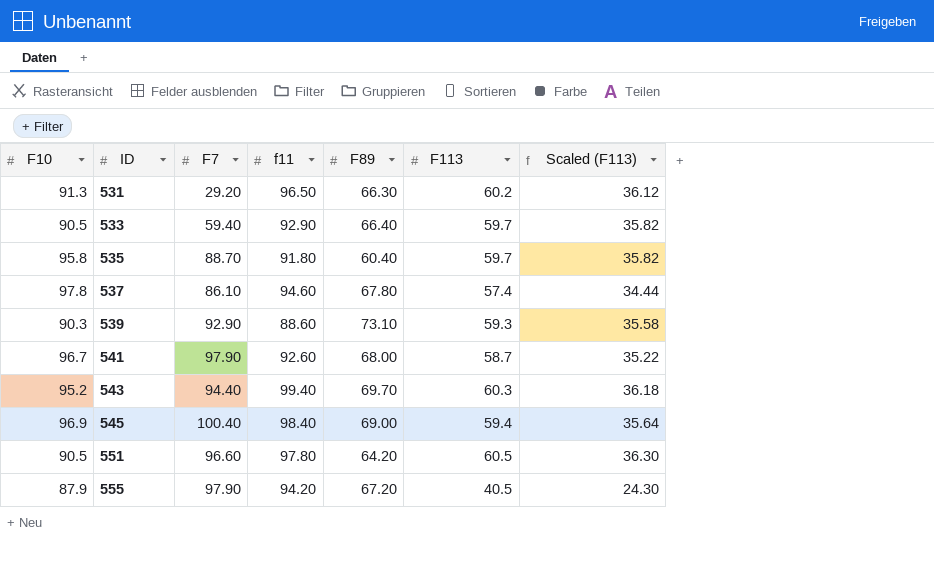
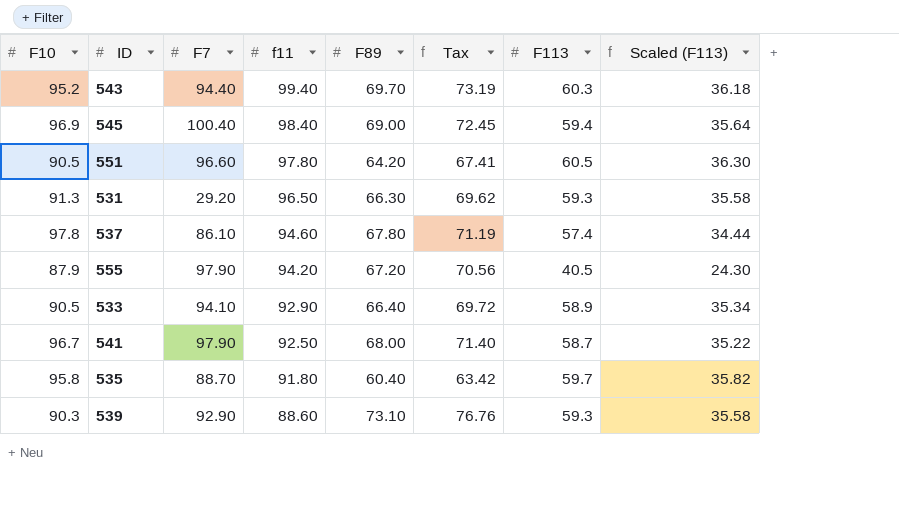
row order: ID ascending -> f11 descending
column Tax | formula: none -> [F89] * 1.05
531 | F113: 60.2 -> 59.3
531 | Scaled (F113): 36.12 -> 35.58
533 | F7: 59.40 -> 94.10
533 | F113: 59.7 -> 58.9
533 | Scaled (F113): 35.82 -> 35.34
541 | f11: 92.60 -> 92.50

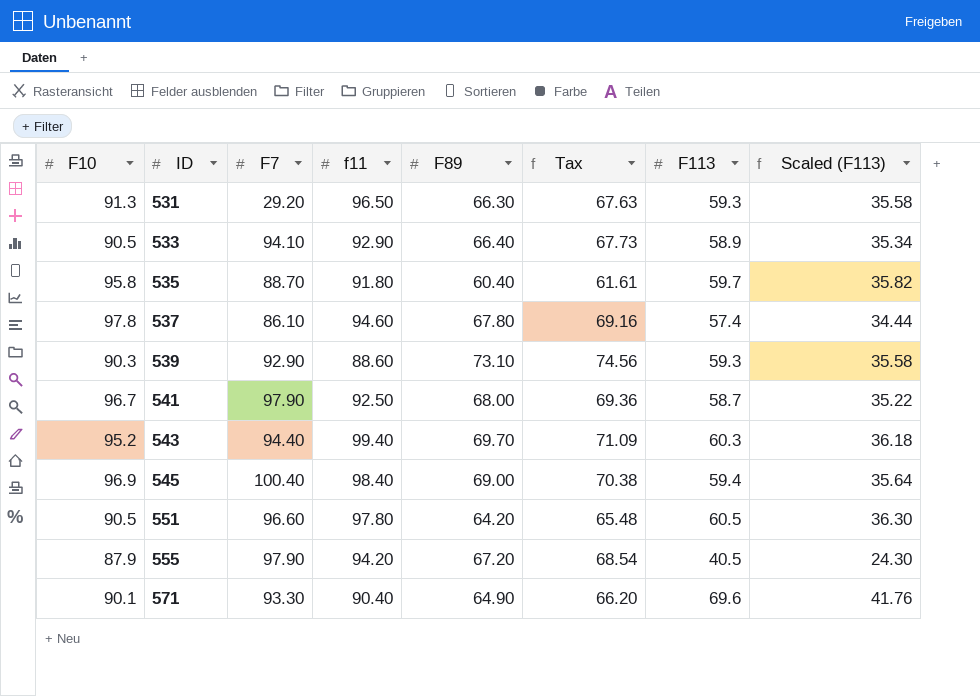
row order: f11 descending -> ID ascending
column Tax | formula: [F89] * 1.05 -> [F89] * 1.02
row 571: none -> 90.1 | 93.30 | 90.40 | 64.90 | 66.20 | 69.6 | 41.76

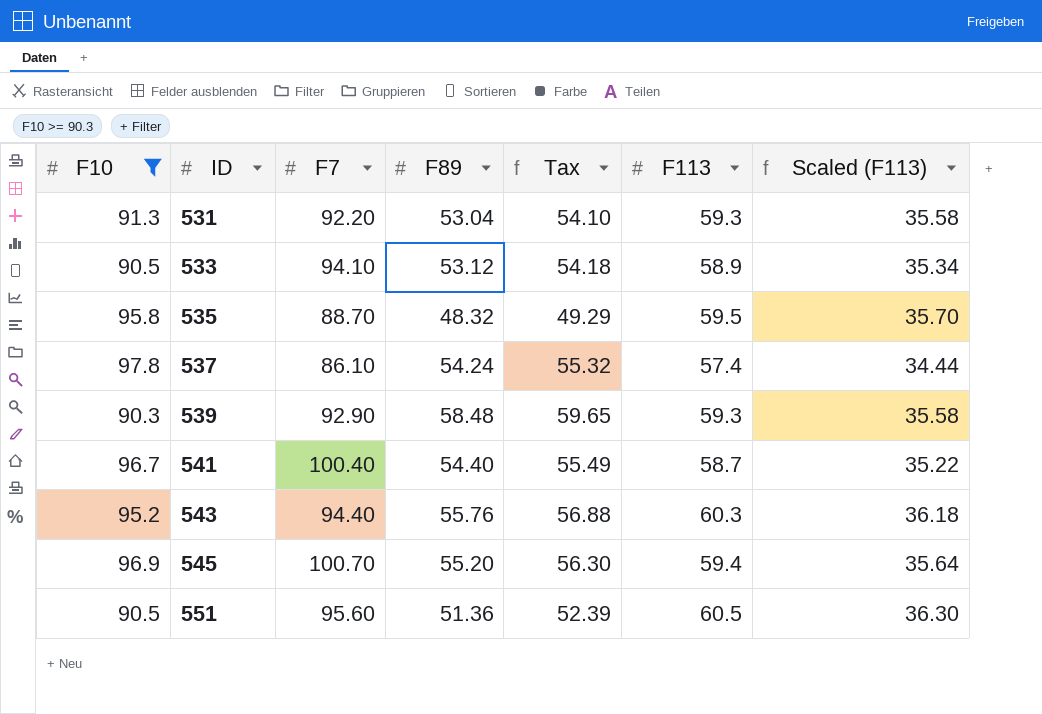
filter: none -> F10 >= 90.3
column f11 | position: 4 -> none
531 | F7: 29.20 -> 92.20
531 | F89: 66.30 -> 53.04
531 | Tax: 67.63 -> 54.10
533 | F89: 66.40 -> 53.12
533 | Tax: 67.73 -> 54.18
535 | F89: 60.40 -> 48.32
535 | Tax: 61.61 -> 49.29
535 | F113: 59.7 -> 59.5
535 | Scaled (F113): 35.82 -> 35.70
537 | F89: 67.80 -> 54.24
537 | Tax: 69.16 -> 55.32
539 | F89: 73.10 -> 58.48
539 | Tax: 74.56 -> 59.65
541 | F7: 97.90 -> 100.40
541 | F89: 68.00 -> 54.40
541 | Tax: 69.36 -> 55.49
543 | F89: 69.70 -> 55.76
543 | Tax: 71.09 -> 56.88
545 | F7: 100.40 -> 100.70
545 | F89: 69.00 -> 55.20
545 | Tax: 70.38 -> 56.30
551 | F7: 96.60 -> 95.60
551 | F89: 64.20 -> 51.36
551 | Tax: 65.48 -> 52.39

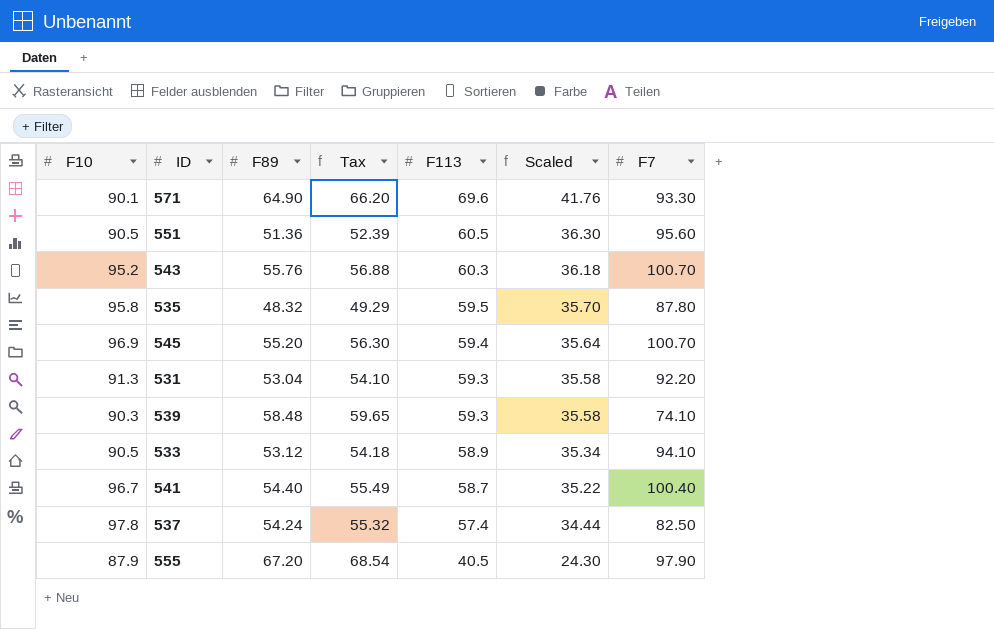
filter: F10 >= 90.3 -> none
row order: ID ascending -> F113 descending
column name: Scaled (F113) -> Scaled
column F7 | position: 3 -> 7
543 | F7: 94.40 -> 100.70
535 | F7: 88.70 -> 87.80
539 | F7: 92.90 -> 74.10
537 | F7: 86.10 -> 82.50

